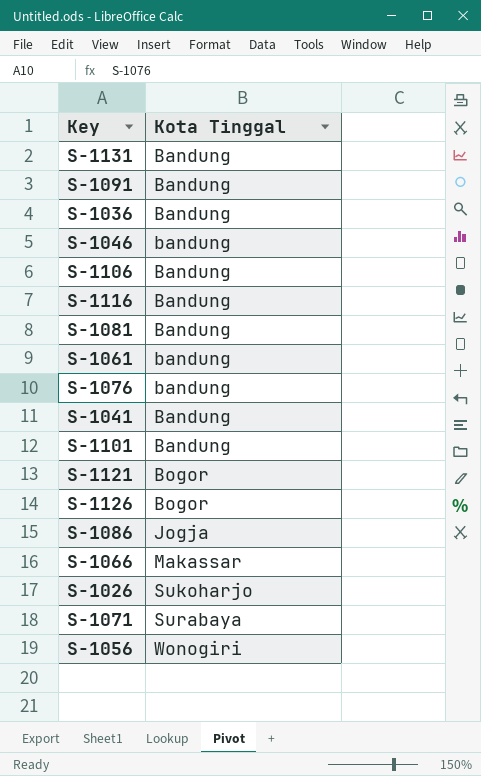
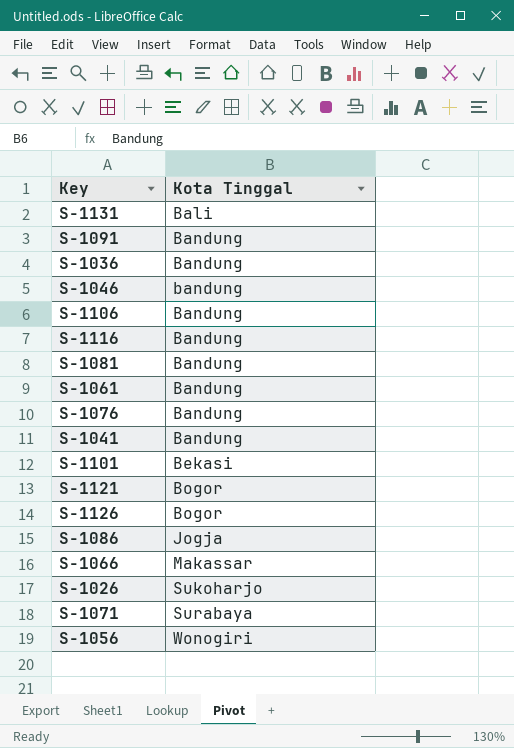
S-1131 | Kota Tinggal: Bandung -> Bali
S-1061 | Kota Tinggal: bandung -> Bandung
S-1076 | Kota Tinggal: bandung -> Bandung
S-1101 | Kota Tinggal: Bandung -> Bekasi

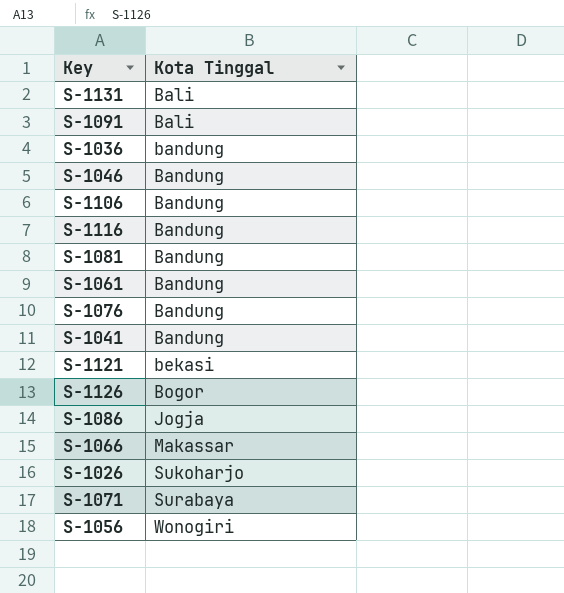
row S-1101: Bekasi -> none
S-1091 | Kota Tinggal: Bandung -> Bali
S-1036 | Kota Tinggal: Bandung -> bandung
S-1046 | Kota Tinggal: bandung -> Bandung
S-1121 | Kota Tinggal: Bogor -> bekasi

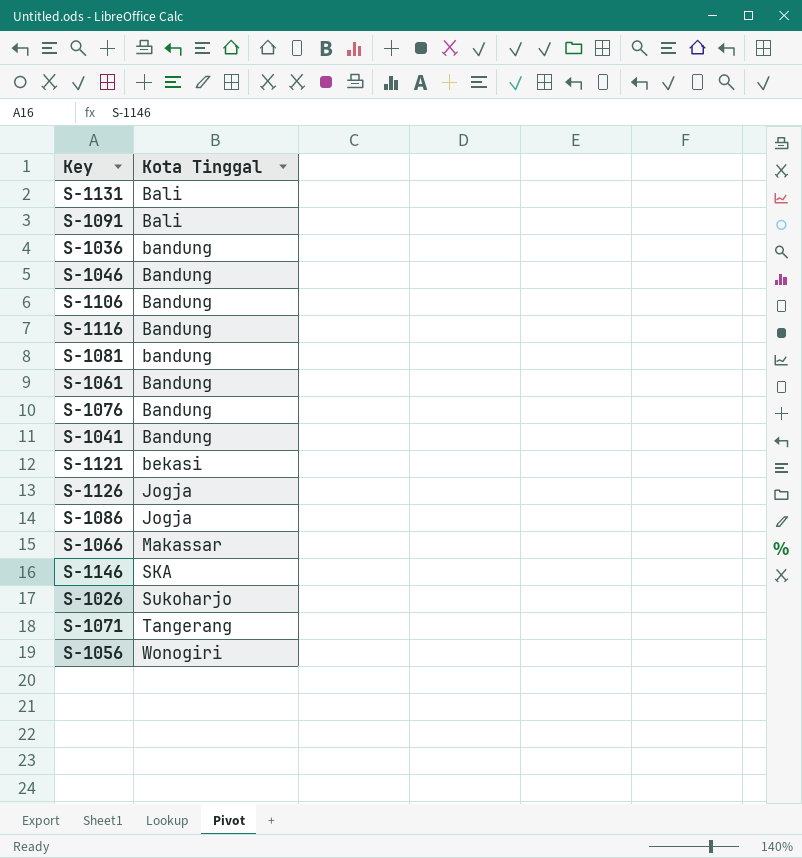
S-1081 | Kota Tinggal: Bandung -> bandung
S-1126 | Kota Tinggal: Bogor -> Jogja
row S-1146: none -> SKA
S-1071 | Kota Tinggal: Surabaya -> Tangerang

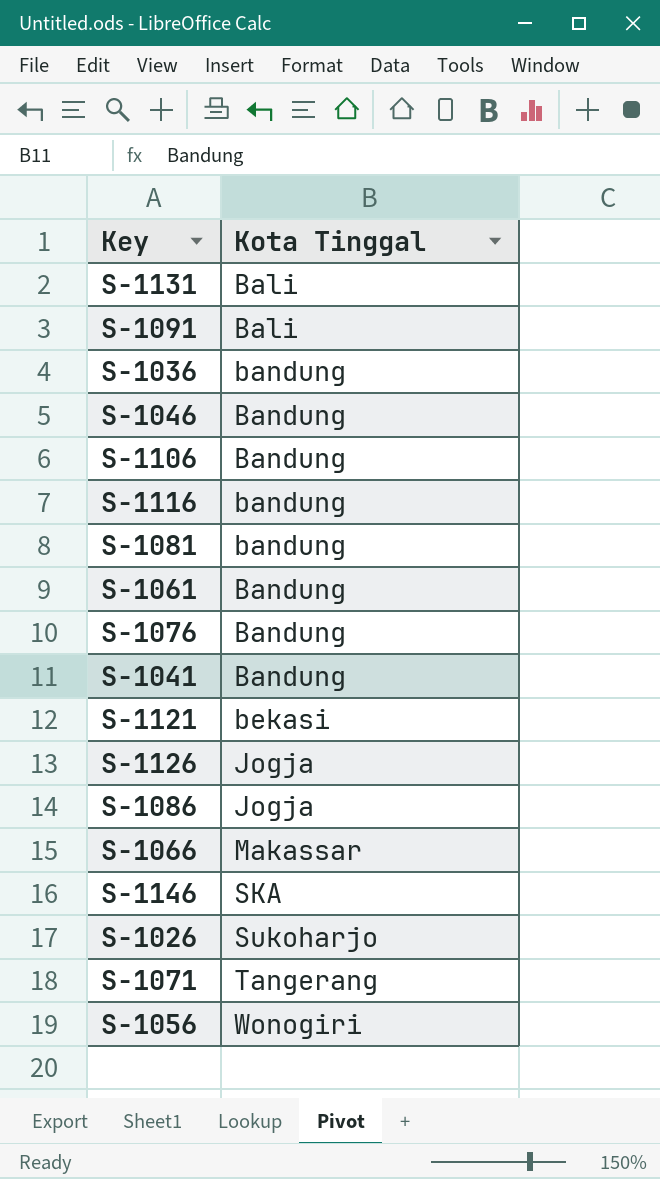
S-1116 | Kota Tinggal: Bandung -> bandung

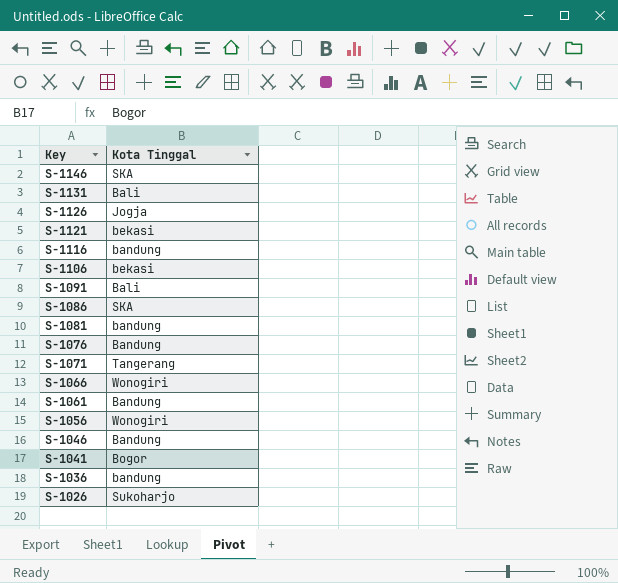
row order: Kota Tinggal ascending -> Key descending
S-1106 | Kota Tinggal: Bandung -> bekasi
S-1086 | Kota Tinggal: Jogja -> SKA
S-1066 | Kota Tinggal: Makassar -> Wonogiri
S-1041 | Kota Tinggal: Bandung -> Bogor

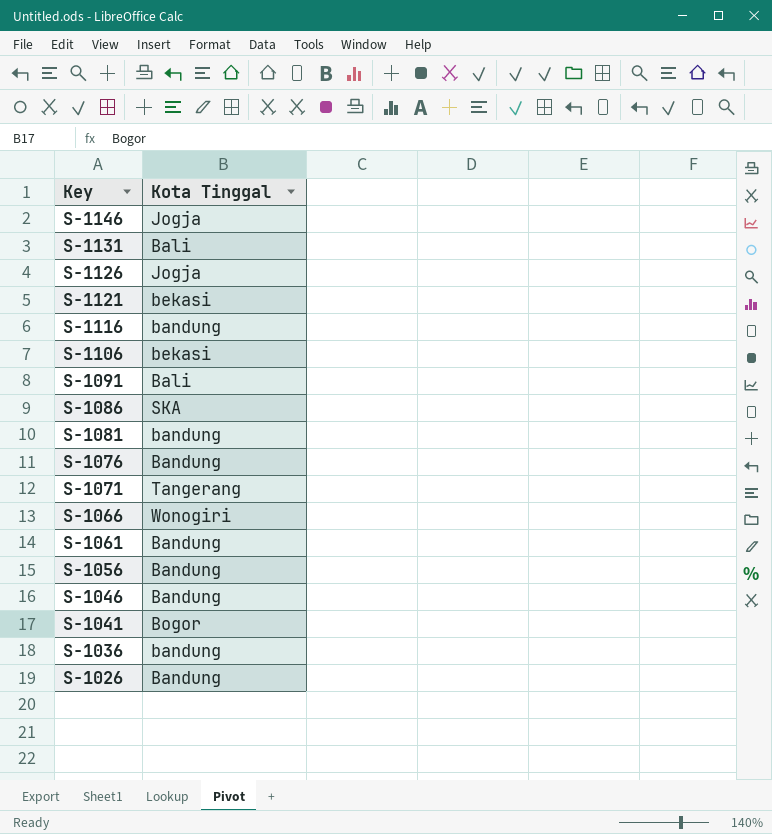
S-1146 | Kota Tinggal: SKA -> Jogja
S-1056 | Kota Tinggal: Wonogiri -> Bandung
S-1026 | Kota Tinggal: Sukoharjo -> Bandung

